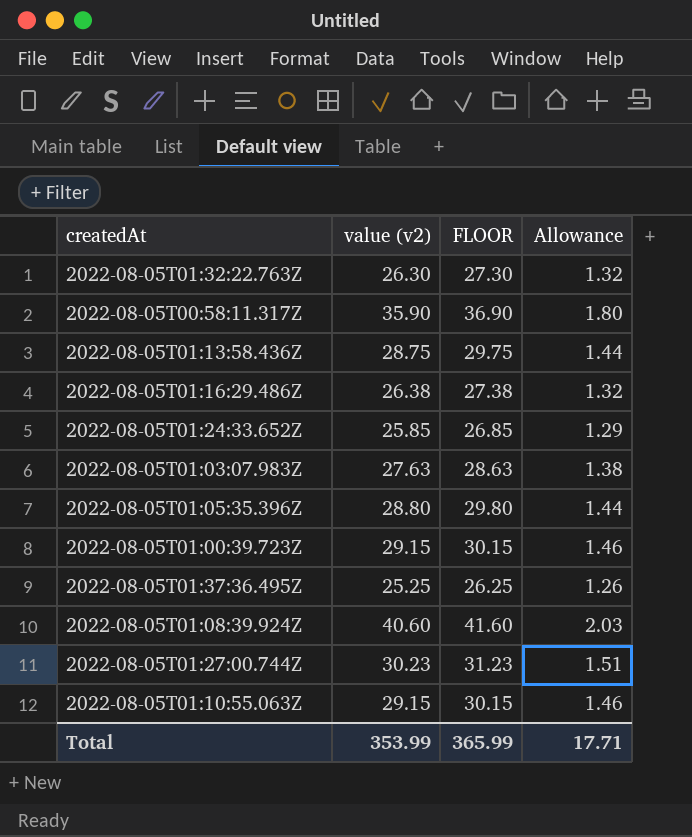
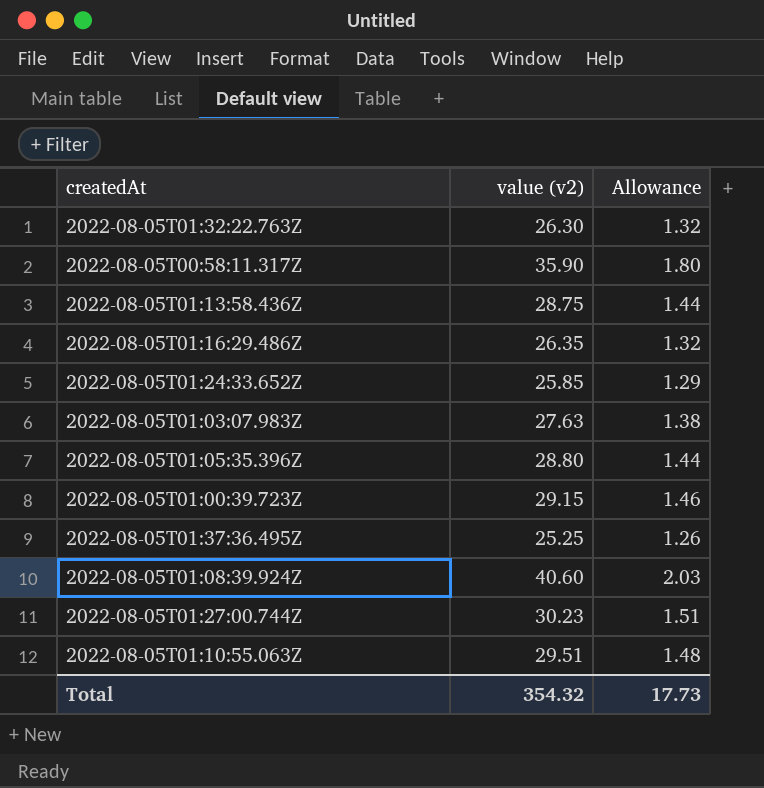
column FLOOR | formula: [value (v2)] + 1 -> none
2022-08-05T01:16:29.486Z | value (v2): 26.38 -> 26.35
2022-08-05T01:10:55.063Z | value (v2): 29.15 -> 29.51
2022-08-05T01:10:55.063Z | Allowance: 1.46 -> 1.48
Total | value (v2): 353.99 -> 354.32
Total | Allowance: 17.71 -> 17.73

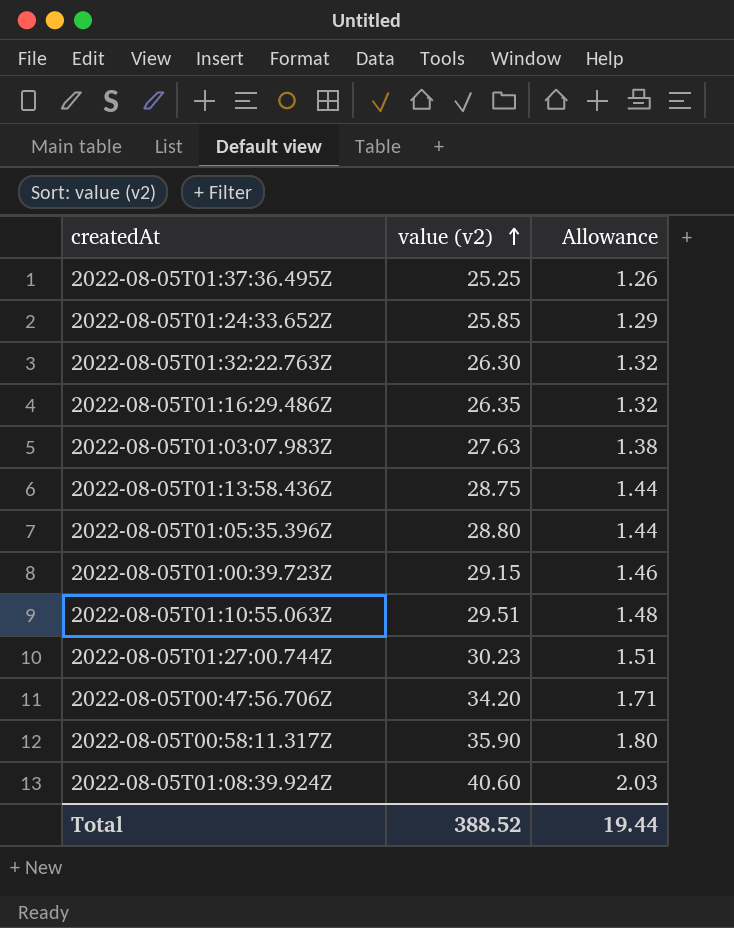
row order: none -> value (v2) ascending
row 2022-08-05T00:47:56.706Z: none -> 34.20 | 1.71
Total | value (v2): 354.32 -> 388.52
Total | Allowance: 17.73 -> 19.44

